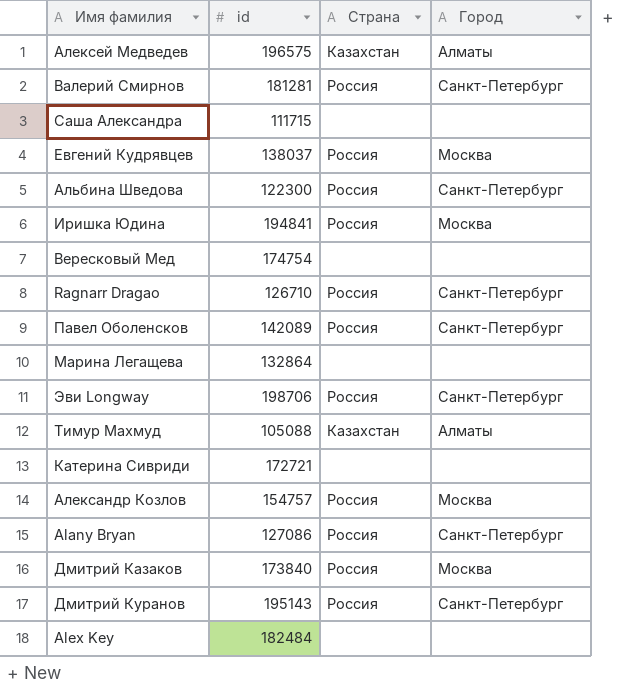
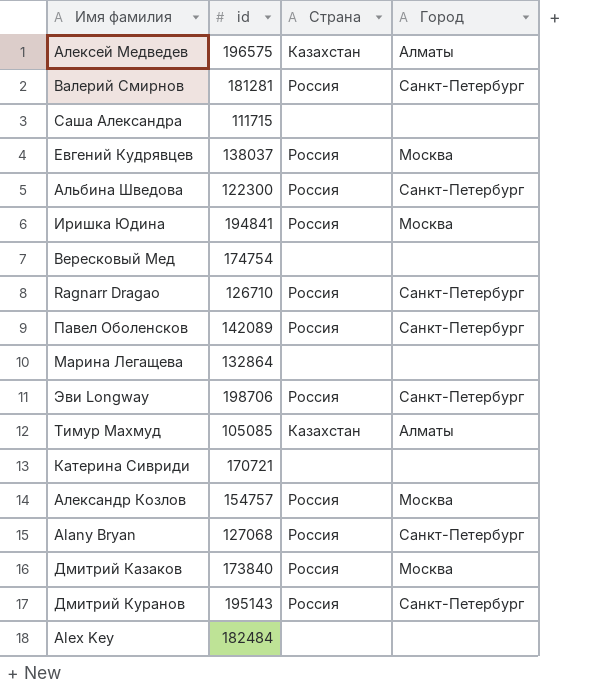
Тимур Махмуд | id: 105088 -> 105085
Катерина Сивриди | id: 172721 -> 170721
Alany Bryan | id: 127086 -> 127068

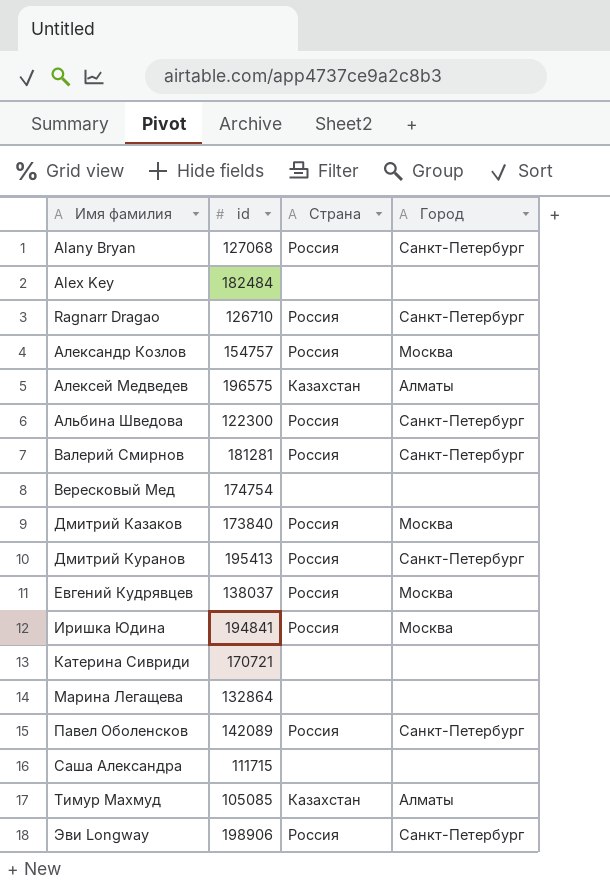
row order: none -> Имя фамилия ascending
Дмитрий Куранов | id: 195143 -> 195413
Эви Longway | id: 198706 -> 198906

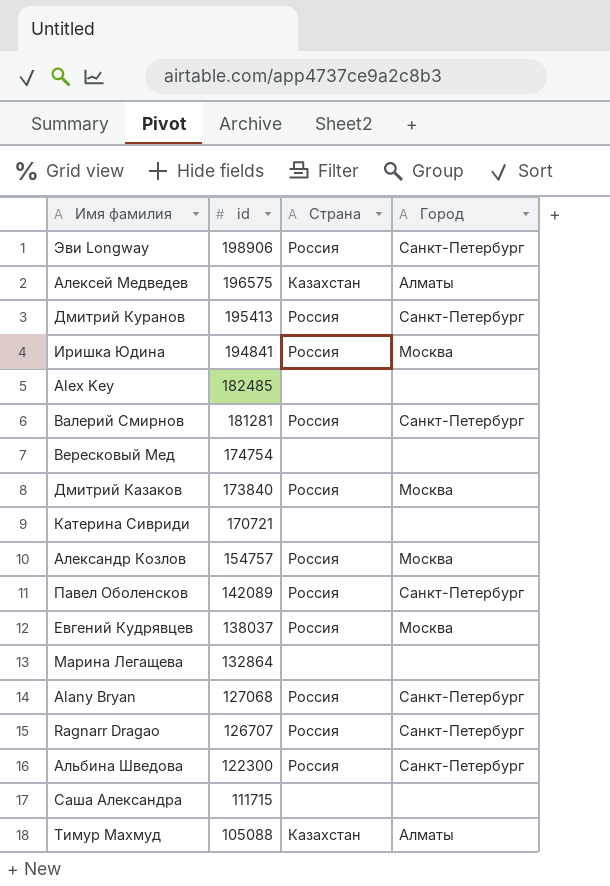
row order: Имя фамилия ascending -> id descending
Alex Key | id: 182484 -> 182485
Ragnarr Dragao | id: 126710 -> 126707
Тимур Махмуд | id: 105085 -> 105088

